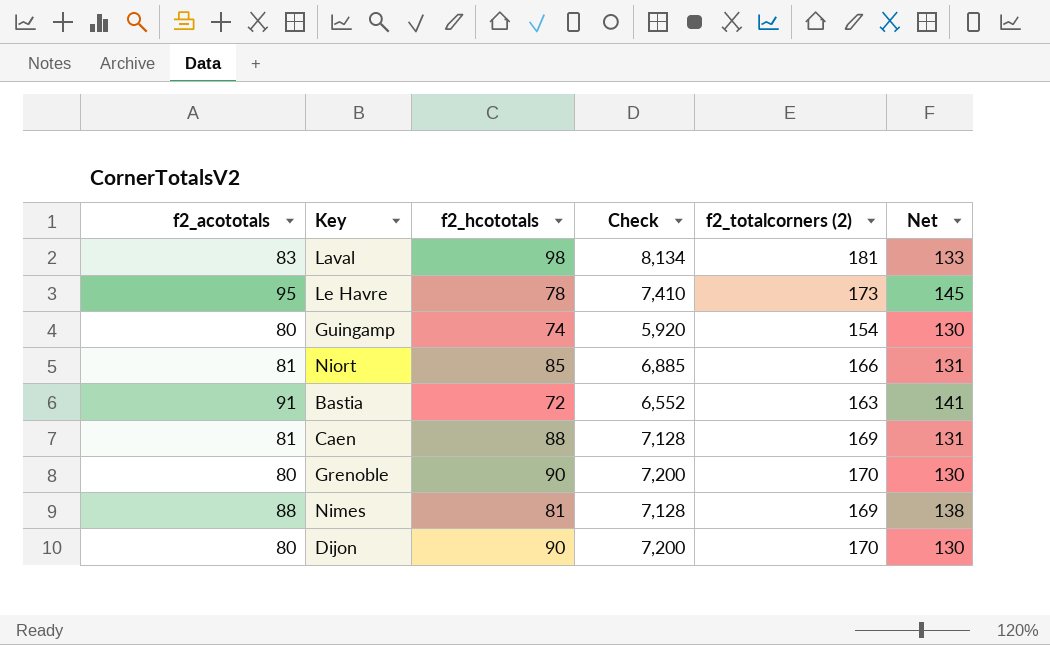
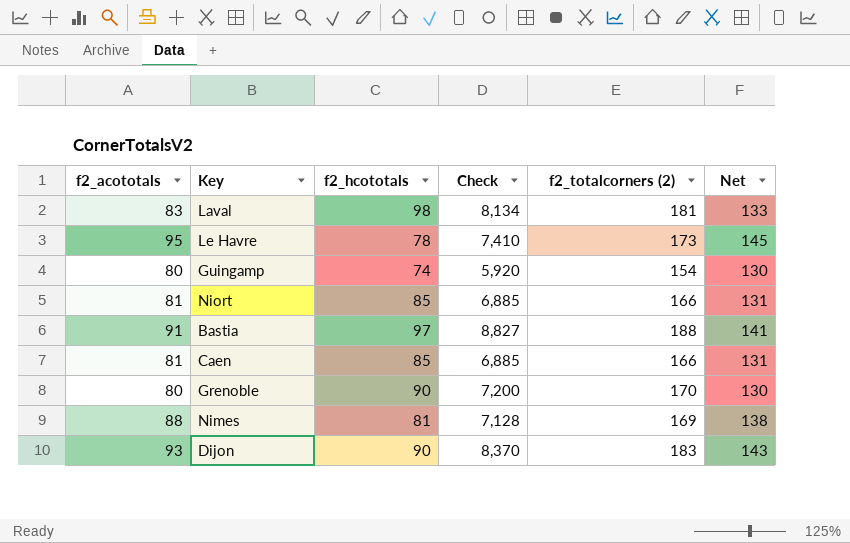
Bastia | f2_hcototals: 72 -> 97
Bastia | Check: 6,552 -> 8,827
Bastia | f2_totalcorners (2): 163 -> 188
Caen | f2_hcototals: 88 -> 85
Caen | Check: 7,128 -> 6,885
Caen | f2_totalcorners (2): 169 -> 166
Dijon | f2_acototals: 80 -> 93
Dijon | Check: 7,200 -> 8,370
Dijon | f2_totalcorners (2): 170 -> 183
Dijon | Net: 130 -> 143

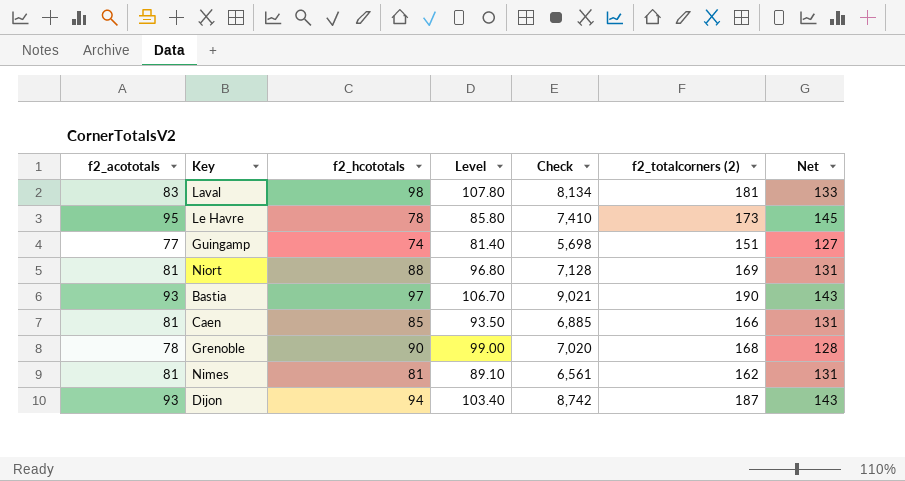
column Level | formula: none -> [f2_hcototals] * 1.1
Guingamp | f2_acototals: 80 -> 77
Guingamp | Check: 5,920 -> 5,698
Guingamp | f2_totalcorners (2): 154 -> 151
Guingamp | Net: 130 -> 127
Niort | f2_hcototals: 85 -> 88
Niort | Check: 6,885 -> 7,128
Niort | f2_totalcorners (2): 166 -> 169
Bastia | f2_acototals: 91 -> 93
Bastia | Check: 8,827 -> 9,021
Bastia | f2_totalcorners (2): 188 -> 190
Bastia | Net: 141 -> 143
Grenoble | f2_acototals: 80 -> 78
Grenoble | Check: 7,200 -> 7,020
Grenoble | f2_totalcorners (2): 170 -> 168
Grenoble | Net: 130 -> 128
Nimes | f2_acototals: 88 -> 81
Nimes | Check: 7,128 -> 6,561
Nimes | f2_totalcorners (2): 169 -> 162
Nimes | Net: 138 -> 131
Dijon | f2_hcototals: 90 -> 94
Dijon | Check: 8,370 -> 8,742
Dijon | f2_totalcorners (2): 183 -> 187

